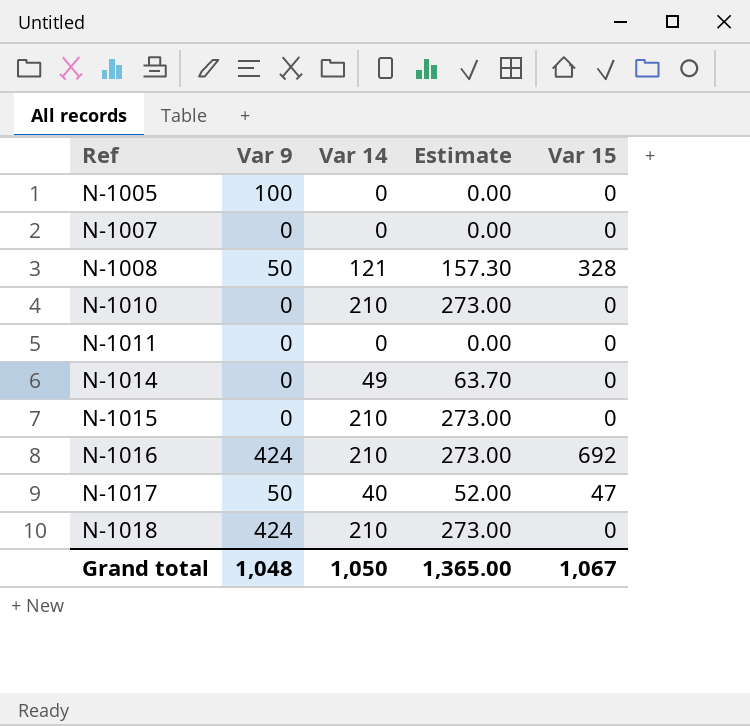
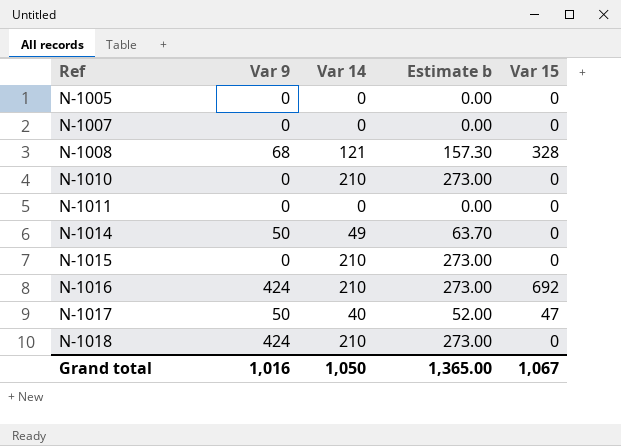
column name: Estimate -> Estimate b
N-1005 | Var 9: 100 -> 0
N-1008 | Var 9: 50 -> 68
N-1014 | Var 9: 0 -> 50
Grand total | Var 9: 1,048 -> 1,016

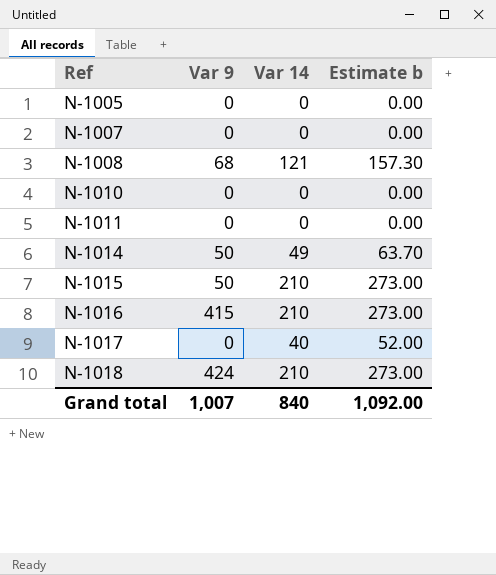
column Var 15 | position: 5 -> none
N-1010 | Var 14: 210 -> 0
N-1010 | Estimate b: 273.00 -> 0.00
N-1015 | Var 9: 0 -> 50
N-1016 | Var 9: 424 -> 415
N-1017 | Var 9: 50 -> 0
Grand total | Var 9: 1,016 -> 1,007
Grand total | Var 14: 1,050 -> 840
Grand total | Estimate b: 1,365.00 -> 1,092.00

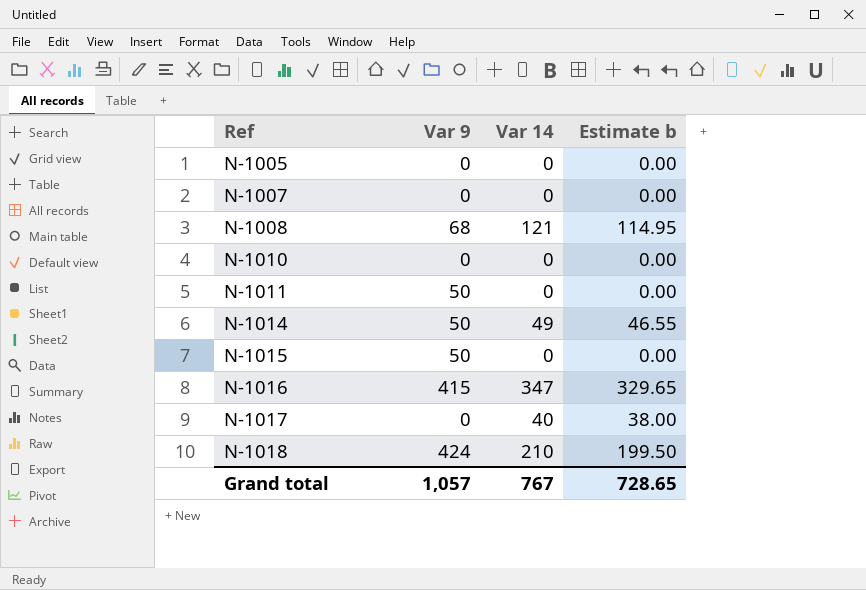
column Estimate b | formula: [Var 14] * 1.3 -> [Var 14] * 0.95
N-1011 | Var 9: 0 -> 50
N-1015 | Var 14: 210 -> 0
N-1016 | Var 14: 210 -> 347
Grand total | Var 9: 1,007 -> 1,057
Grand total | Var 14: 840 -> 767
Grand total | Estimate b: 1,092.00 -> 728.65

